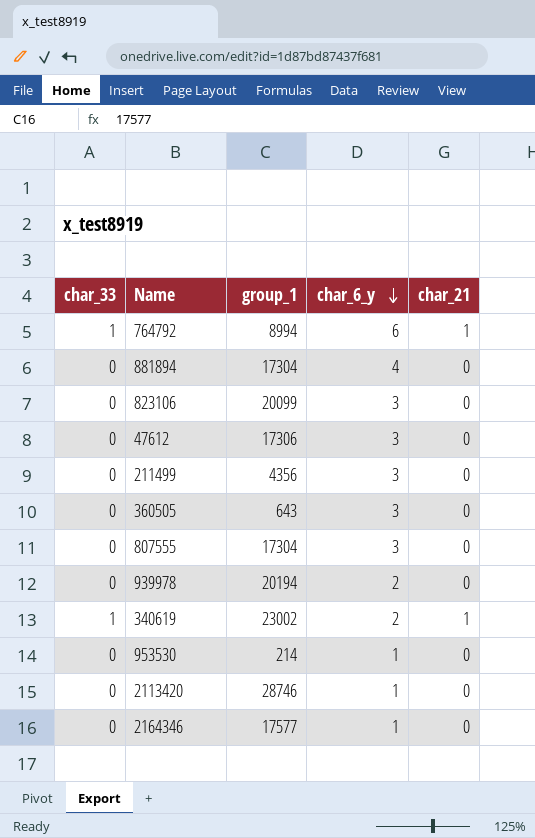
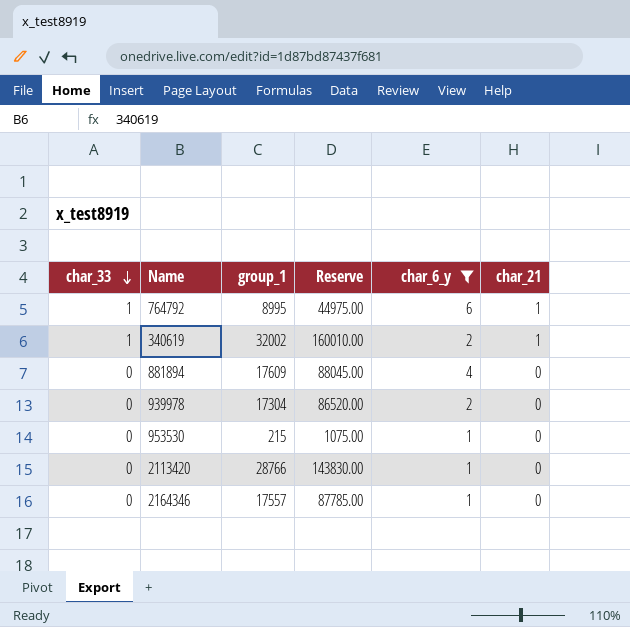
filter: none -> char_6_y != 3
row order: char_6_y descending -> char_33 descending
column Reserve | formula: none -> [group_1] * 5
764792 | group_1: 8994 -> 8995
340619 | group_1: 23002 -> 32002
881894 | group_1: 17304 -> 17609
939978 | group_1: 20194 -> 17304
953530 | group_1: 214 -> 215
2113420 | group_1: 28746 -> 28766
2164346 | group_1: 17577 -> 17557

